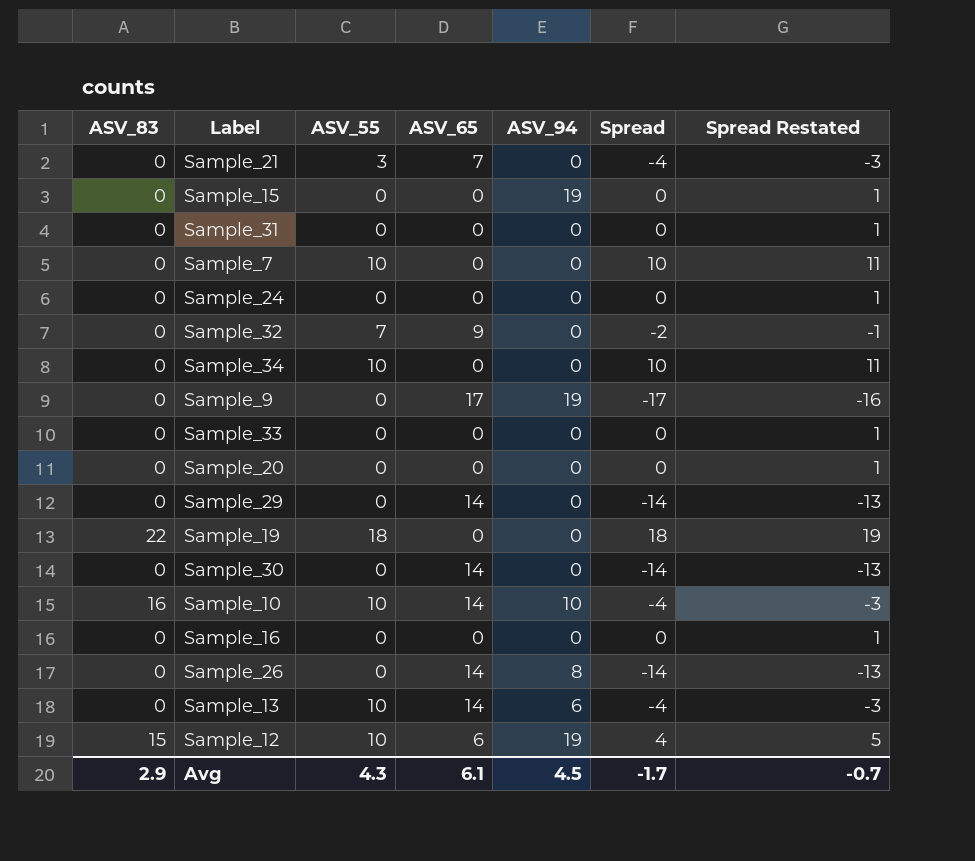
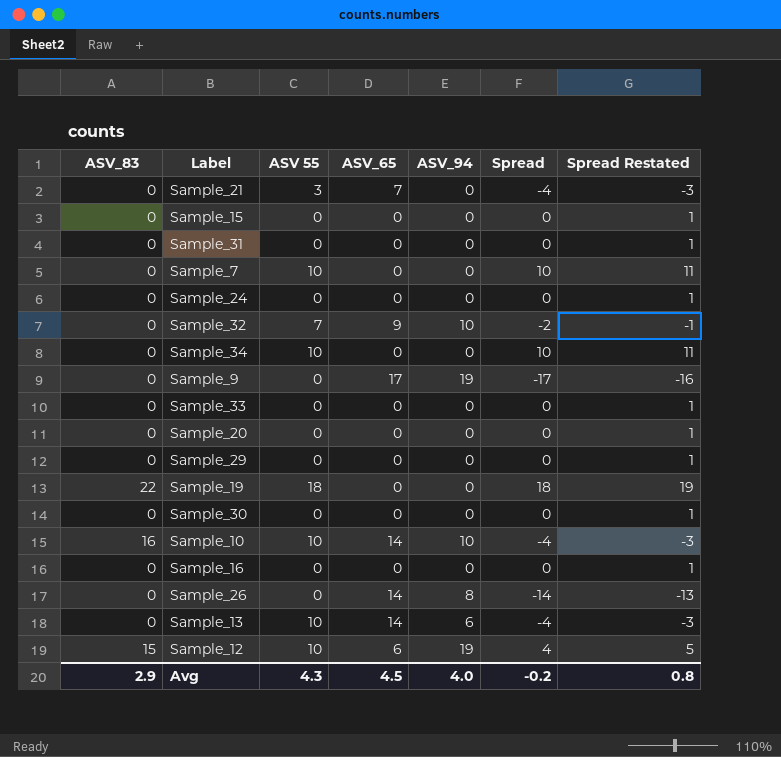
column name: ASV_55 -> ASV 55
Sample_15 | ASV_94: 19 -> 0
Sample_32 | ASV_94: 0 -> 10
Sample_29 | ASV_65: 14 -> 0
Sample_29 | Spread: -14 -> 0
Sample_29 | Spread Restated: -13 -> 1
Sample_30 | ASV_65: 14 -> 0
Sample_30 | Spread: -14 -> 0
Sample_30 | Spread Restated: -13 -> 1
Avg | ASV_65: 6.1 -> 4.5
Avg | ASV_94: 4.5 -> 4.0
Avg | Spread: -1.7 -> -0.2
Avg | Spread Restated: -0.7 -> 0.8

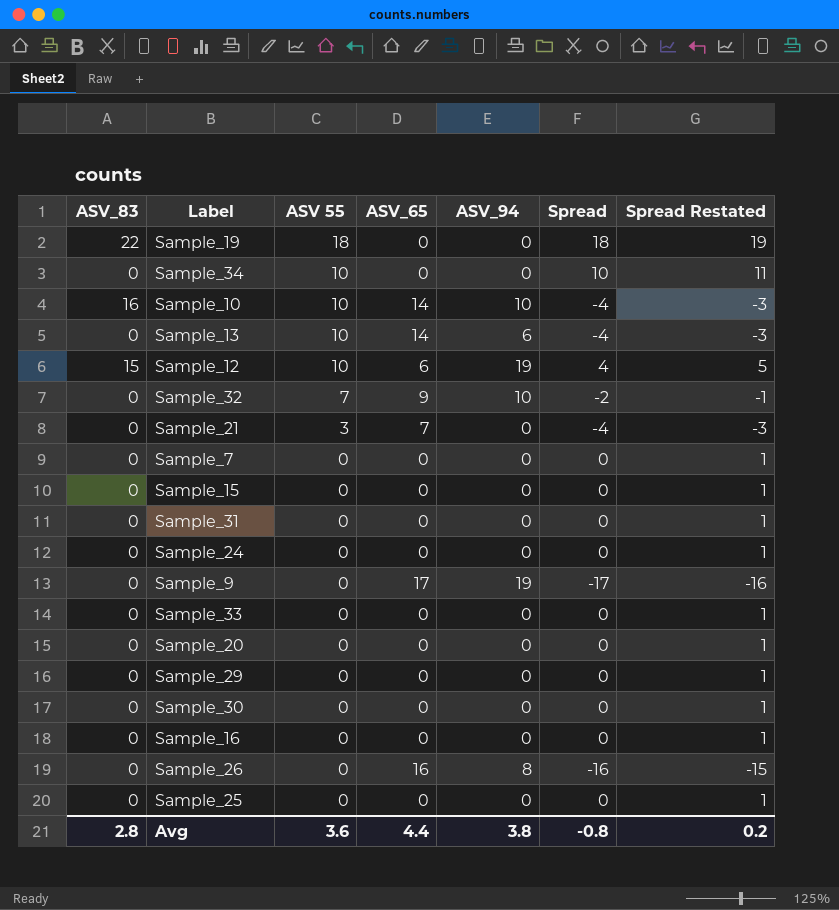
row order: none -> ASV 55 descending
Sample_7 | ASV 55: 10 -> 0
Sample_7 | Spread: 10 -> 0
Sample_7 | Spread Restated: 11 -> 1
Sample_26 | ASV_65: 14 -> 16
Sample_26 | Spread: -14 -> -16
Sample_26 | Spread Restated: -13 -> -15
row Sample_25: none -> 0 | 0 | 0 | 0 | 0 | 1
Avg | ASV_83: 2.9 -> 2.8
Avg | ASV 55: 4.3 -> 3.6
Avg | ASV_65: 4.5 -> 4.4
Avg | ASV_94: 4.0 -> 3.8
Avg | Spread: -0.2 -> -0.8
Avg | Spread Restated: 0.8 -> 0.2

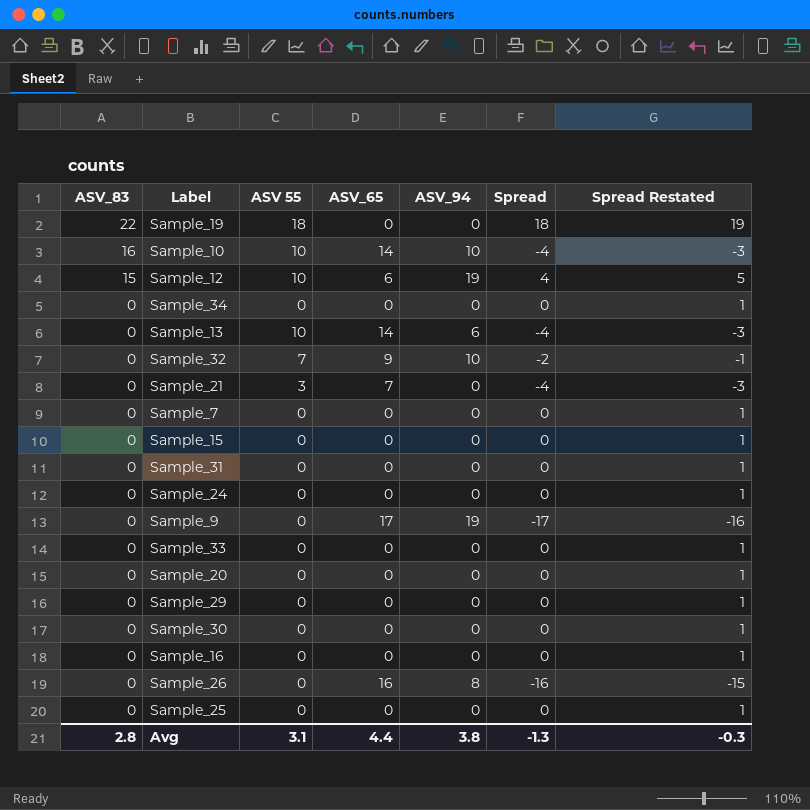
row order: ASV 55 descending -> ASV_83 descending
Sample_34 | ASV 55: 10 -> 0
Sample_34 | Spread: 10 -> 0
Sample_34 | Spread Restated: 11 -> 1
Avg | ASV 55: 3.6 -> 3.1
Avg | Spread: -0.8 -> -1.3
Avg | Spread Restated: 0.2 -> -0.3

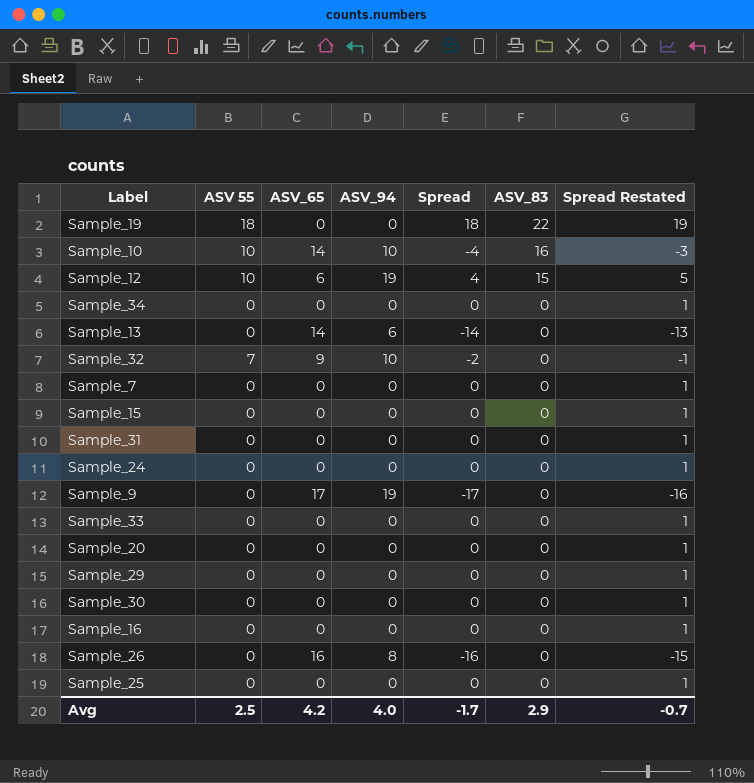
column ASV_83 | position: 1 -> 6
row Sample_21: 0 | 3 | 7 | 0 | -4 | -3 -> none
Sample_13 | ASV 55: 10 -> 0
Sample_13 | Spread: -4 -> -14
Sample_13 | Spread Restated: -3 -> -13
Avg | ASV 55: 3.1 -> 2.5
Avg | ASV_65: 4.4 -> 4.2
Avg | ASV_94: 3.8 -> 4.0
Avg | Spread: -1.3 -> -1.7
Avg | ASV_83: 2.8 -> 2.9
Avg | Spread Restated: -0.3 -> -0.7

